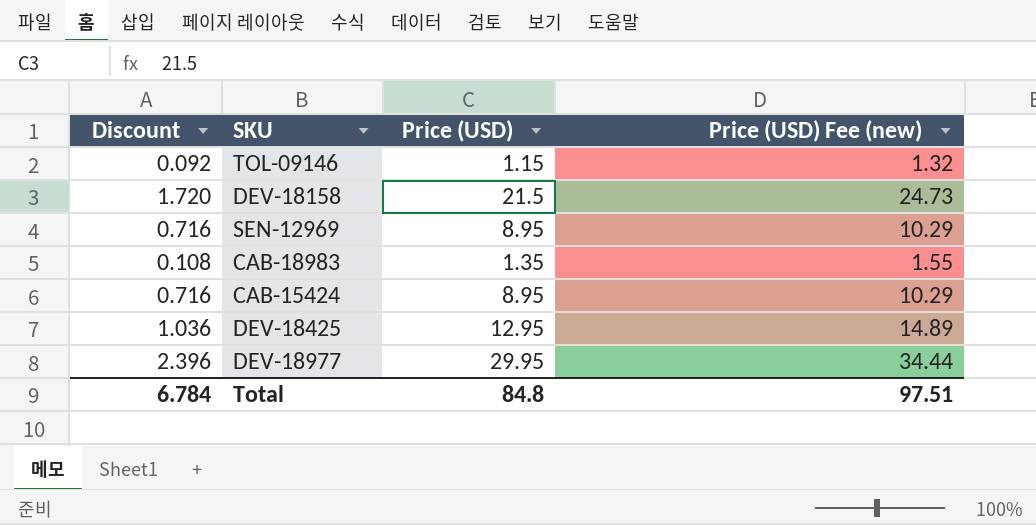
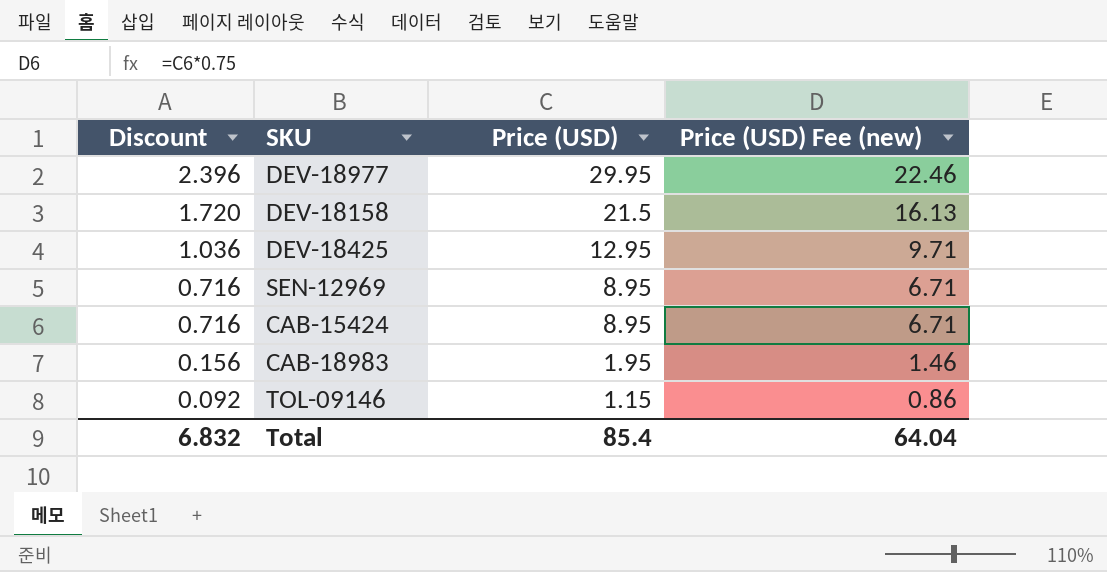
row order: none -> Discount descending
column Price (USD) Fee (new) | formula: [Price (USD)] * 1.15 -> [Price (USD)] * 0.75
CAB-18983 | Discount: 0.108 -> 0.156
CAB-18983 | Price (USD): 1.35 -> 1.95
Total | Discount: 6.784 -> 6.832
Total | Price (USD): 84.8 -> 85.4
Total | Price (USD) Fee (new): 97.51 -> 64.04

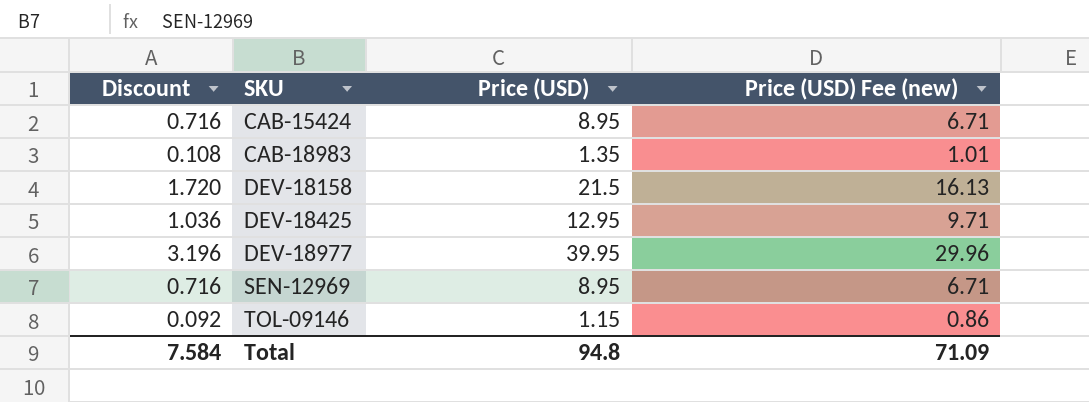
row order: Discount descending -> SKU ascending
CAB-18983 | Discount: 0.156 -> 0.108
CAB-18983 | Price (USD): 1.95 -> 1.35
CAB-18983 | Price (USD) Fee (new): 1.46 -> 1.01
DEV-18977 | Discount: 2.396 -> 3.196
DEV-18977 | Price (USD): 29.95 -> 39.95
DEV-18977 | Price (USD) Fee (new): 22.46 -> 29.96
Total | Discount: 6.832 -> 7.584
Total | Price (USD): 85.4 -> 94.8
Total | Price (USD) Fee (new): 64.04 -> 71.09

